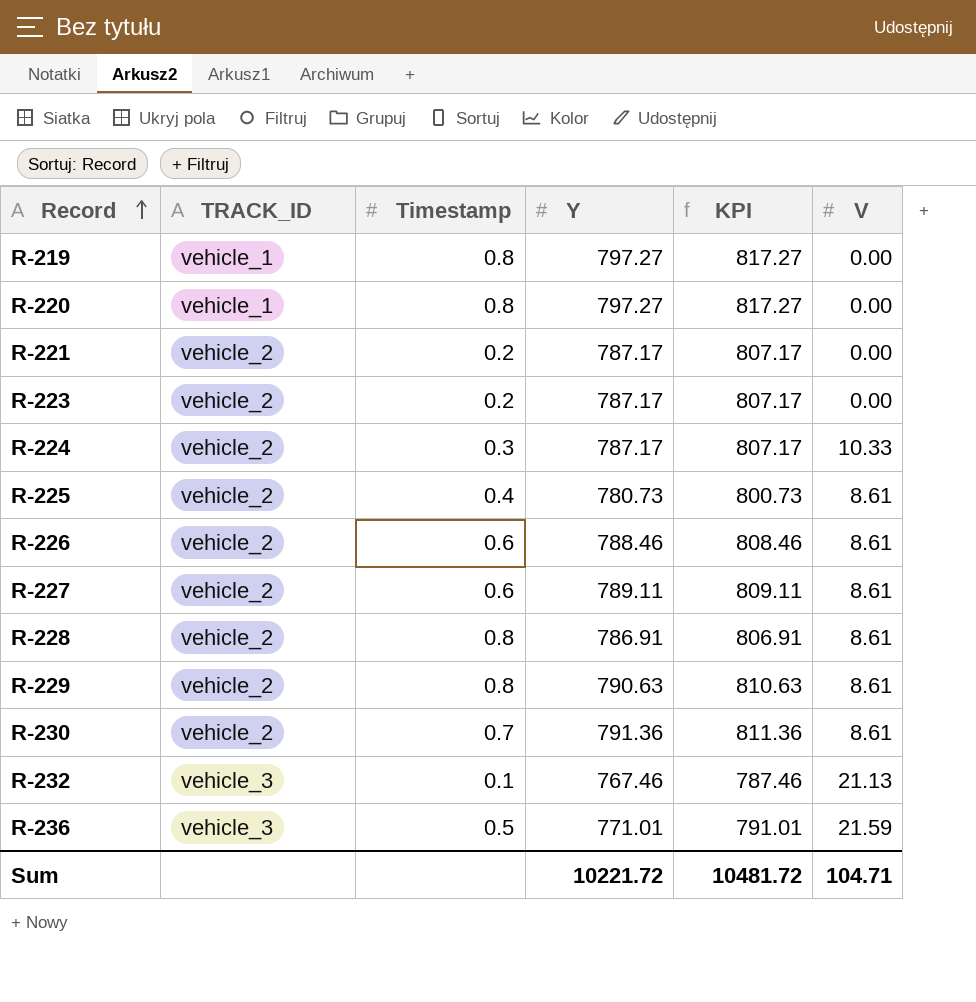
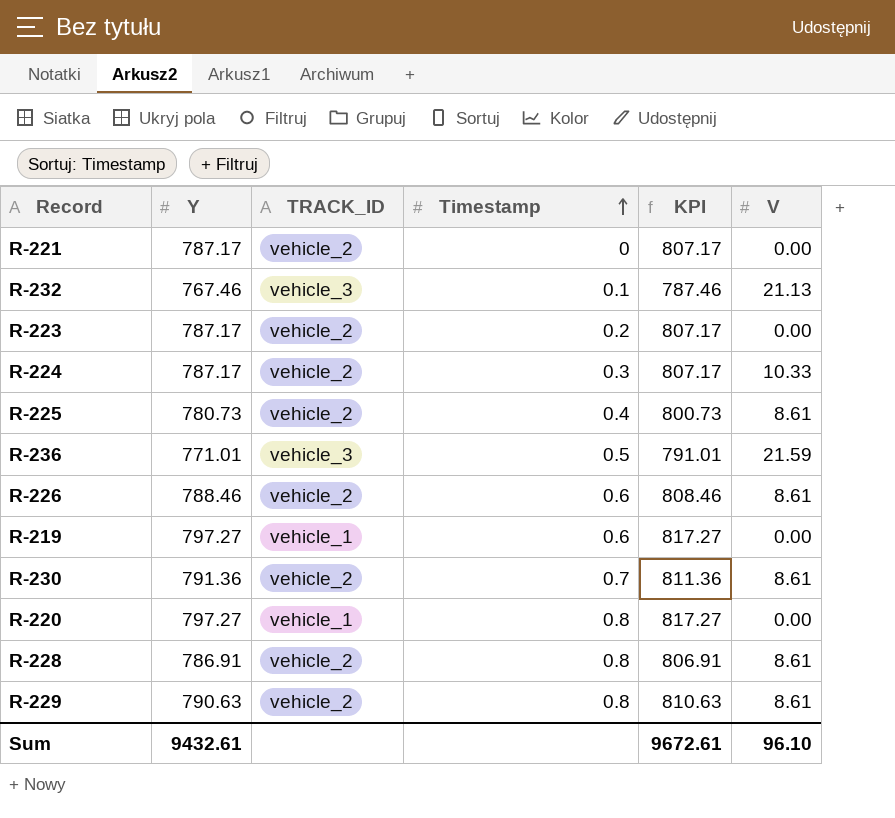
row order: Record ascending -> Timestamp ascending
column Y | position: 4 -> 2
row R-227: vehicle_2 | 0.6 | 789.11 | 809.11 | 8.61 -> none
R-221 | Timestamp: 0.2 -> 0
R-219 | Timestamp: 0.8 -> 0.6
Sum | Y: 10221.72 -> 9432.61
Sum | KPI: 10481.72 -> 9672.61
Sum | V: 104.71 -> 96.10

